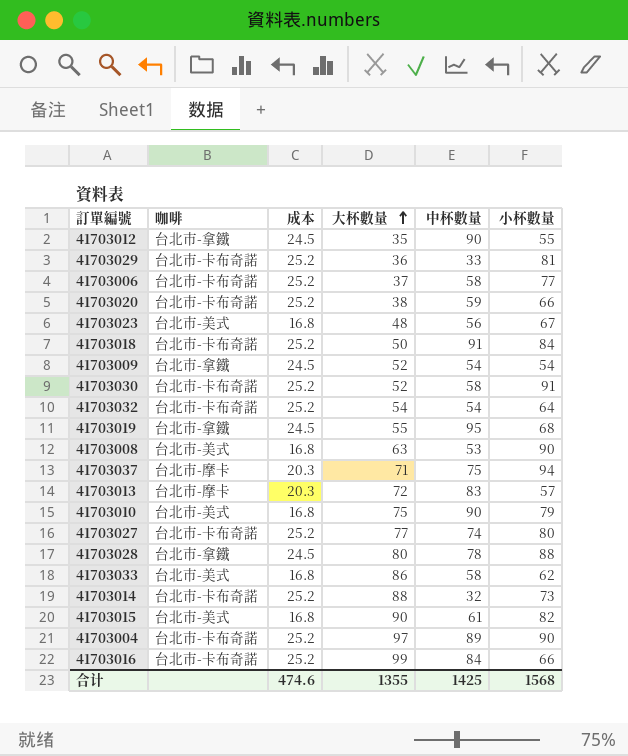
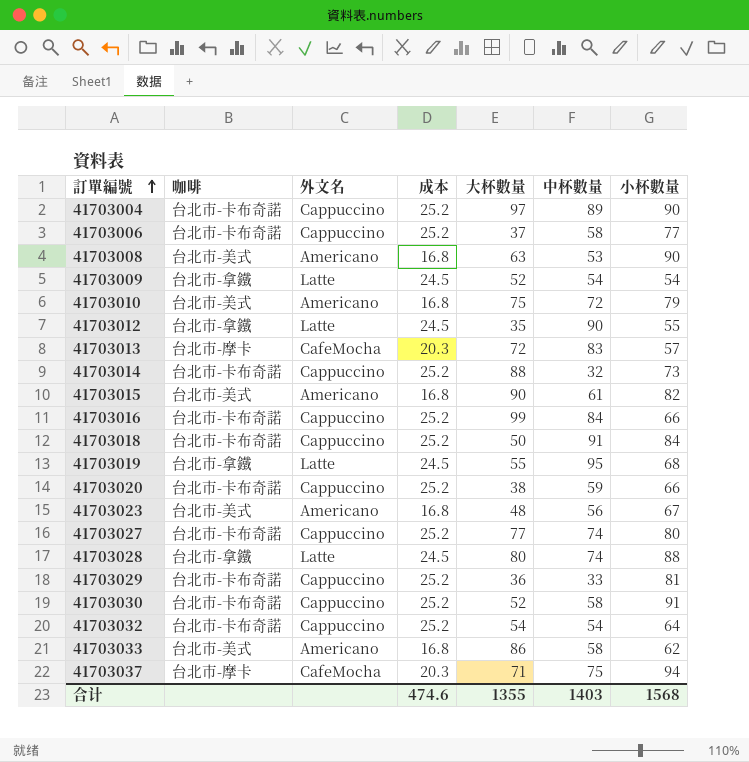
row order: 大杯數量 ascending -> 訂單編號 ascending
column 外文名 | position: none -> 3
41703010 | 中杯數量: 90 -> 72
41703028 | 中杯數量: 78 -> 74
合计 | 中杯數量: 1425 -> 1403

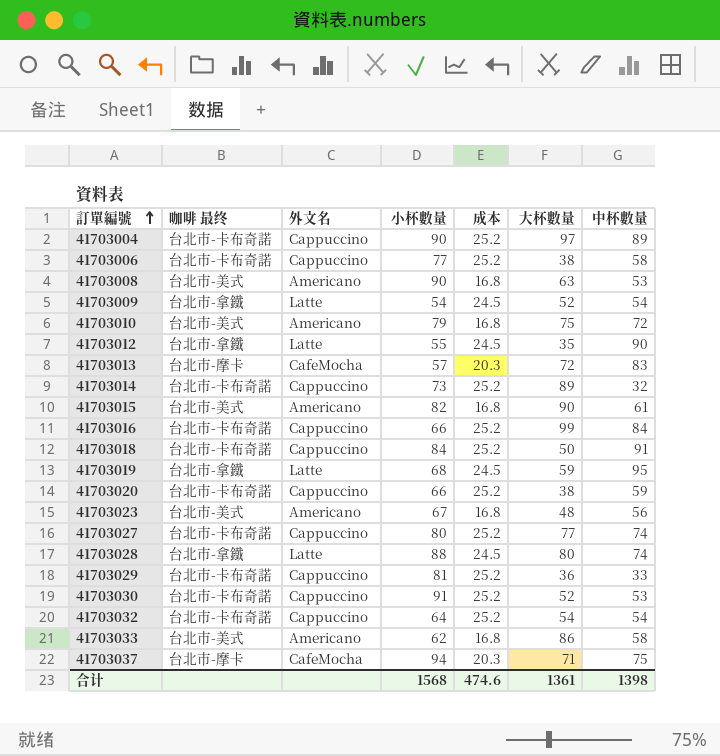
column name: 咖啡 -> 咖啡 最终
column 小杯數量 | position: 7 -> 4
41703006 | 大杯數量: 37 -> 38
41703014 | 大杯數量: 88 -> 89
41703019 | 大杯數量: 55 -> 59
41703030 | 中杯數量: 58 -> 53
合计 | 大杯數量: 1355 -> 1361
合计 | 中杯數量: 1403 -> 1398

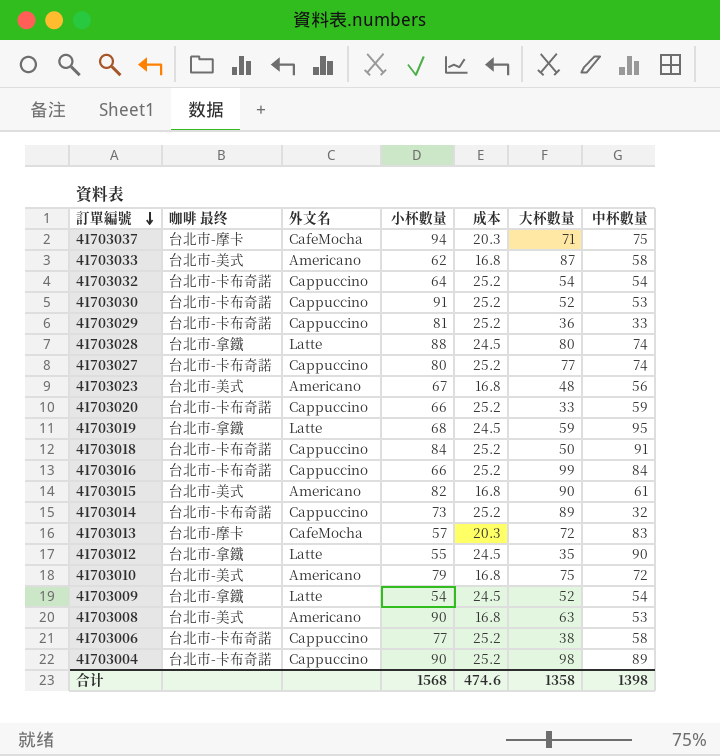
row order: 訂單編號 ascending -> 訂單編號 descending
41703033 | 大杯數量: 86 -> 87
41703020 | 大杯數量: 38 -> 33
41703004 | 大杯數量: 97 -> 98
合计 | 大杯數量: 1361 -> 1358

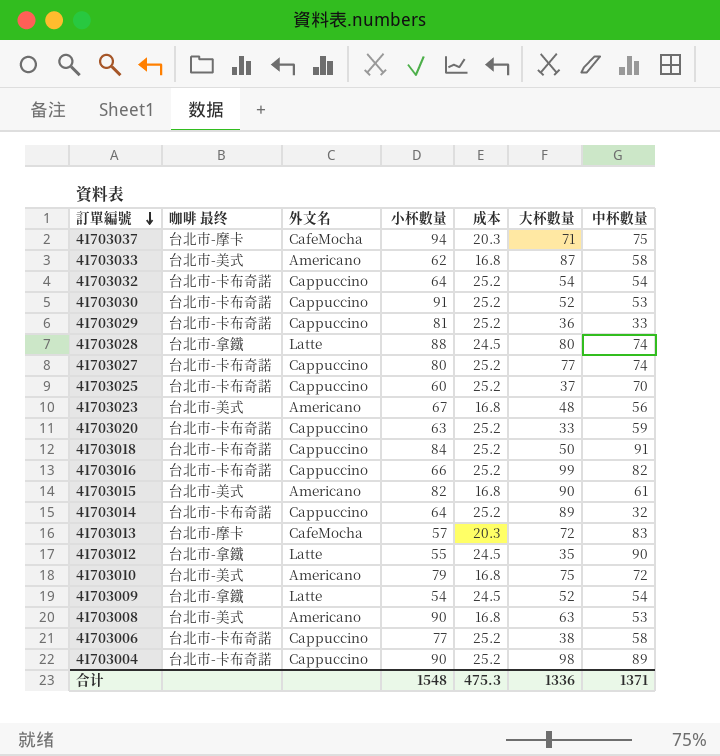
row 41703019: 台北市-拿鐵 | Latte | 68 | 24.5 | 59 | 95 -> none
row 41703025: none -> 台北市-卡布奇諾 | Cappuccino | 60 | 25.2 | 37 | 70
41703020 | 小杯數量: 66 -> 63
41703016 | 中杯數量: 84 -> 82
41703014 | 小杯數量: 73 -> 64
合计 | 小杯數量: 1568 -> 1548
合计 | 成本: 474.6 -> 475.3
合计 | 大杯數量: 1358 -> 1336
合计 | 中杯數量: 1398 -> 1371

